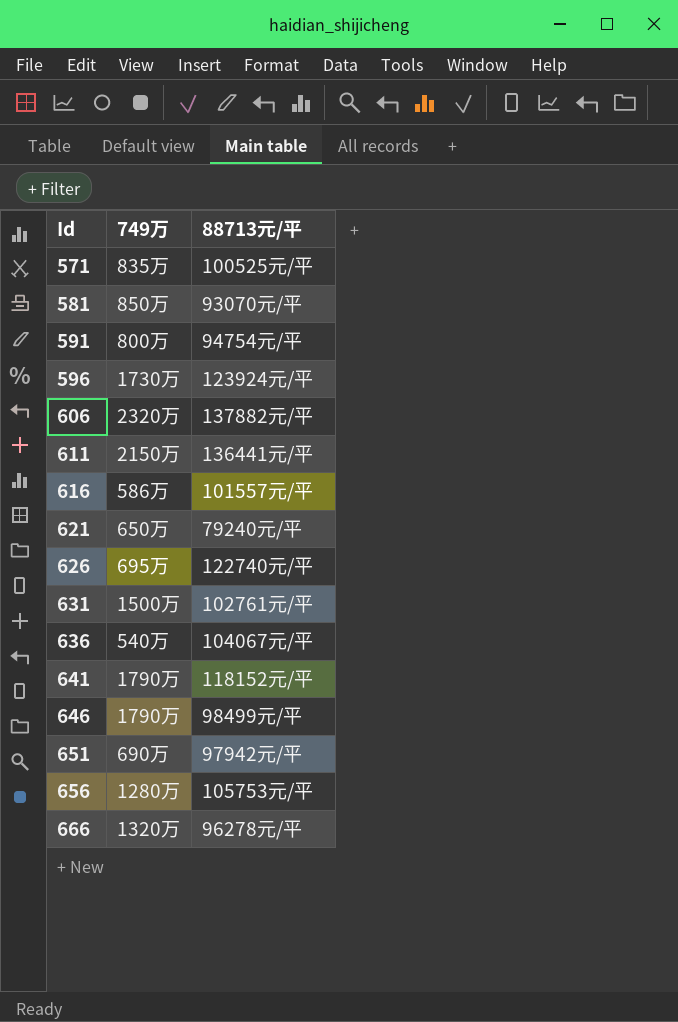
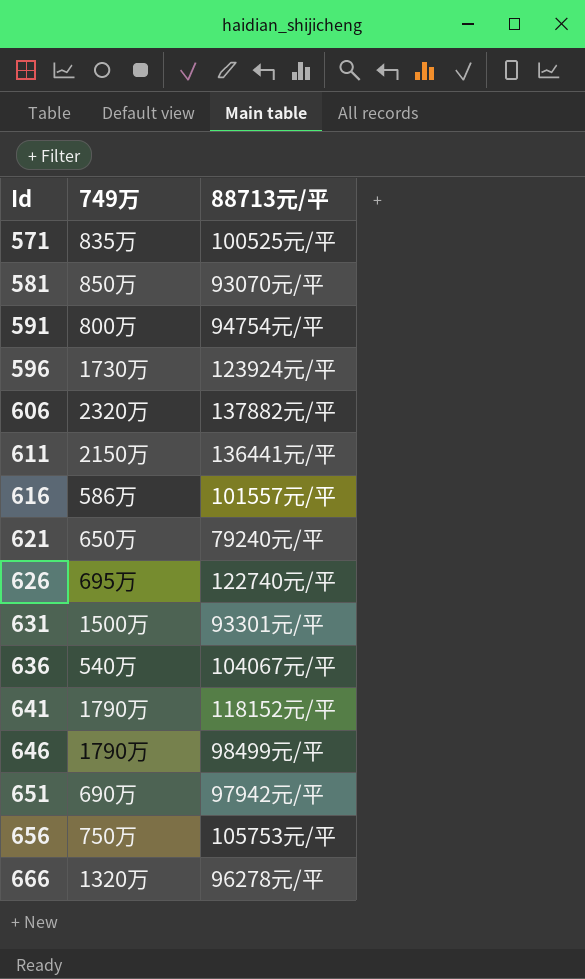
631 | 88713元/平: 102761元/平 -> 93301元/平
656 | 749万: 1280万 -> 750万

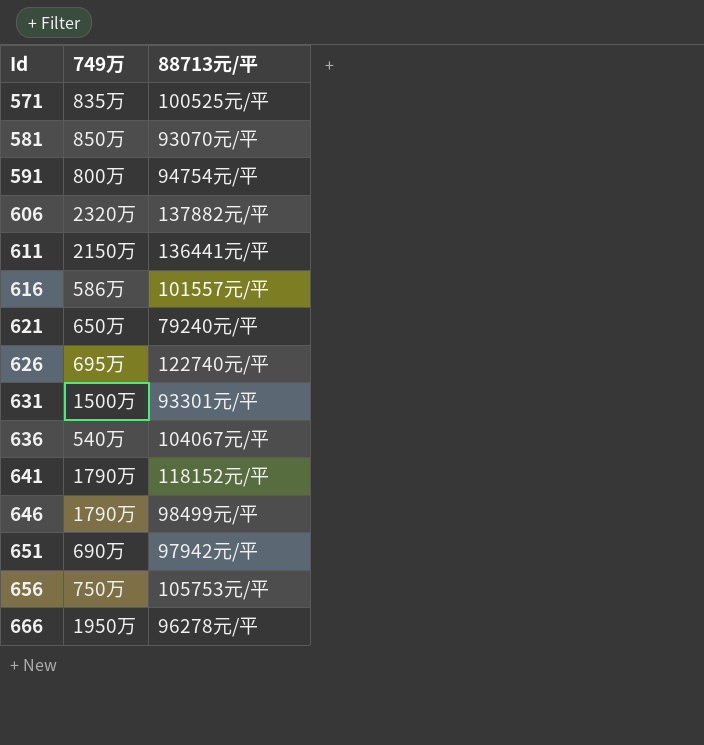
row 596: 1730万 | 123924元/平 -> none
666 | 749万: 1320万 -> 1950万

